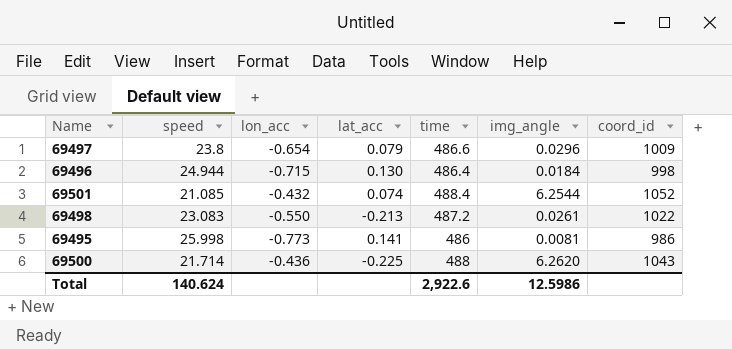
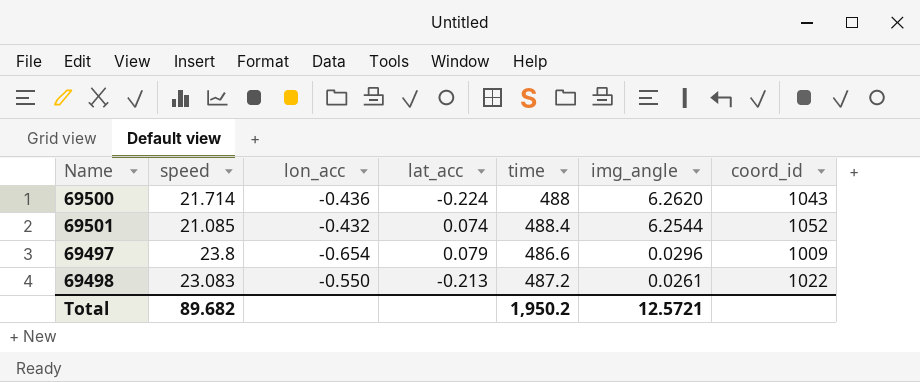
row order: none -> img_angle descending
row 69496: 24.944 | -0.715 | 0.130 | 486.4 | 0.0184 | 998 -> none
row 69495: 25.998 | -0.773 | 0.141 | 486 | 0.0081 | 986 -> none
69500 | lat_acc: -0.225 -> -0.224
Total | speed: 140.624 -> 89.682
Total | time: 2,922.6 -> 1,950.2
Total | img_angle: 12.5986 -> 12.5721

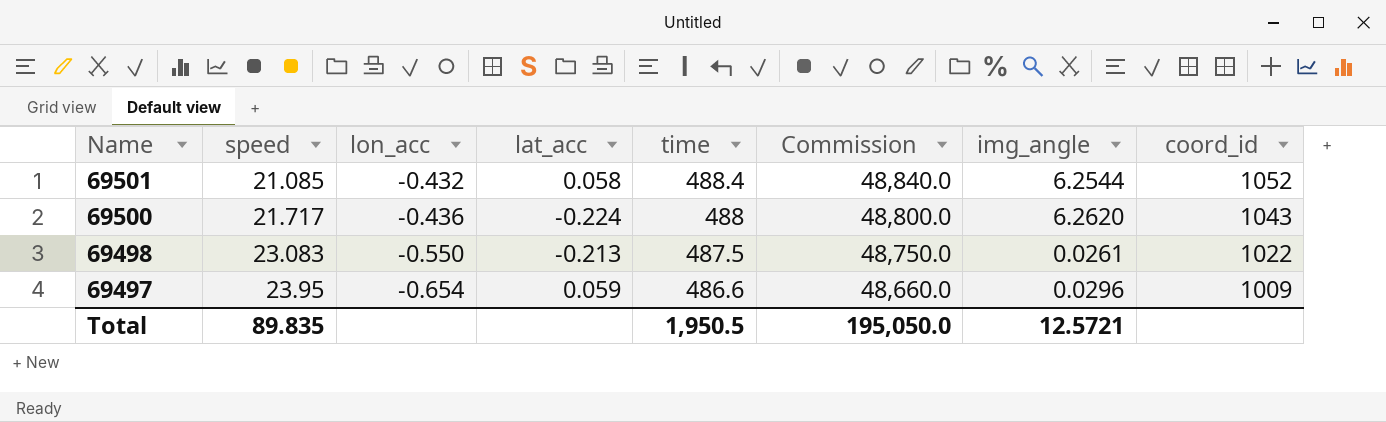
row order: img_angle descending -> Name descending
column Commission | formula: none -> [time] * 100
69501 | lat_acc: 0.074 -> 0.058
69500 | speed: 21.714 -> 21.717
69498 | time: 487.2 -> 487.5
69497 | speed: 23.8 -> 23.95
69497 | lat_acc: 0.079 -> 0.059
Total | speed: 89.682 -> 89.835
Total | time: 1,950.2 -> 1,950.5

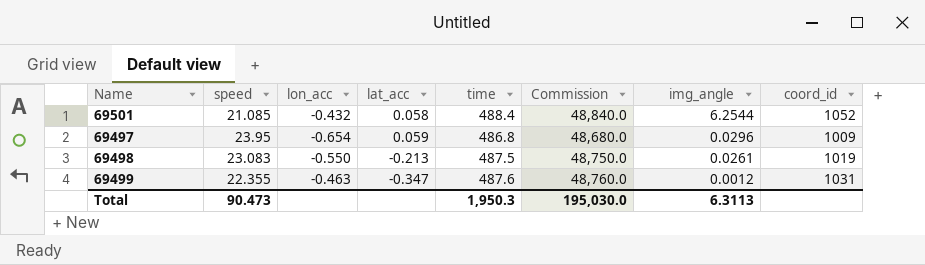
row order: Name descending -> img_angle descending
row 69500: 21.717 | -0.436 | -0.224 | 488 | 48,800.0 | 6.2620 | 1043 -> none
69497 | time: 486.6 -> 486.8
69497 | Commission: 48,660.0 -> 48,680.0
69498 | coord_id: 1022 -> 1019
row 69499: none -> 22.355 | -0.463 | -0.347 | 487.6 | 48,760.0 | 0.0012 | 1031
Total | speed: 89.835 -> 90.473
Total | time: 1,950.5 -> 1,950.3
Total | Commission: 195,050.0 -> 195,030.0
Total | img_angle: 12.5721 -> 6.3113

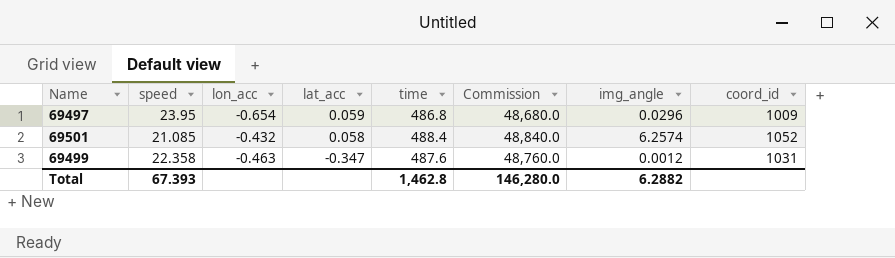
row order: img_angle descending -> lat_acc descending
row 69498: 23.083 | -0.550 | -0.213 | 487.5 | 48,750.0 | 0.0261 | 1019 -> none
69501 | img_angle: 6.2544 -> 6.2574
69499 | speed: 22.355 -> 22.358
Total | speed: 90.473 -> 67.393
Total | time: 1,950.3 -> 1,462.8
Total | Commission: 195,030.0 -> 146,280.0
Total | img_angle: 6.3113 -> 6.2882

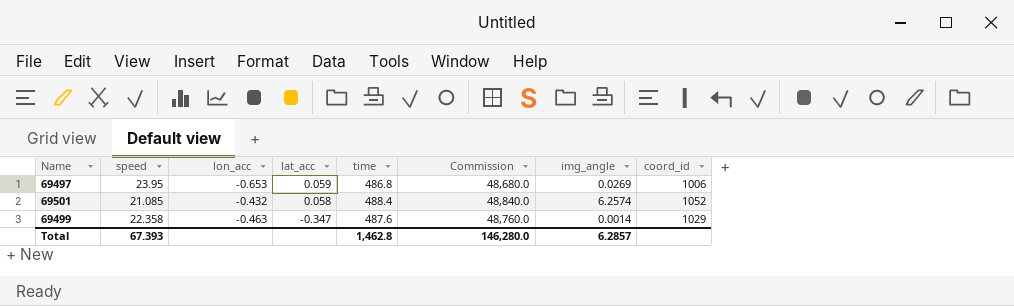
69497 | lon_acc: -0.654 -> -0.653
69497 | img_angle: 0.0296 -> 0.0269
69497 | coord_id: 1009 -> 1006
69499 | img_angle: 0.0012 -> 0.0014
69499 | coord_id: 1031 -> 1029
Total | img_angle: 6.2882 -> 6.2857

